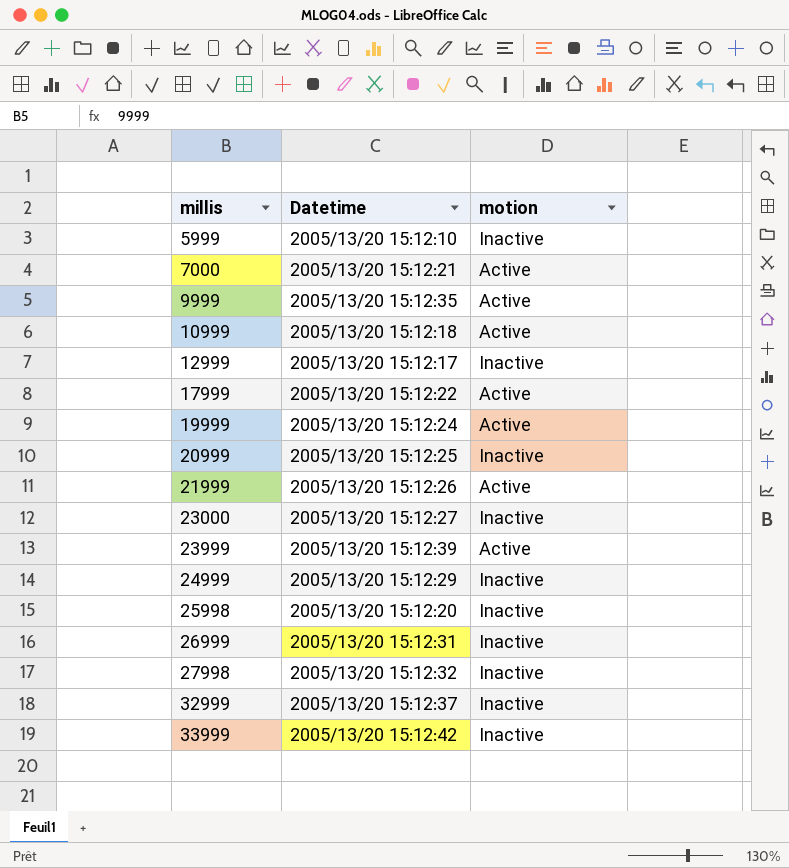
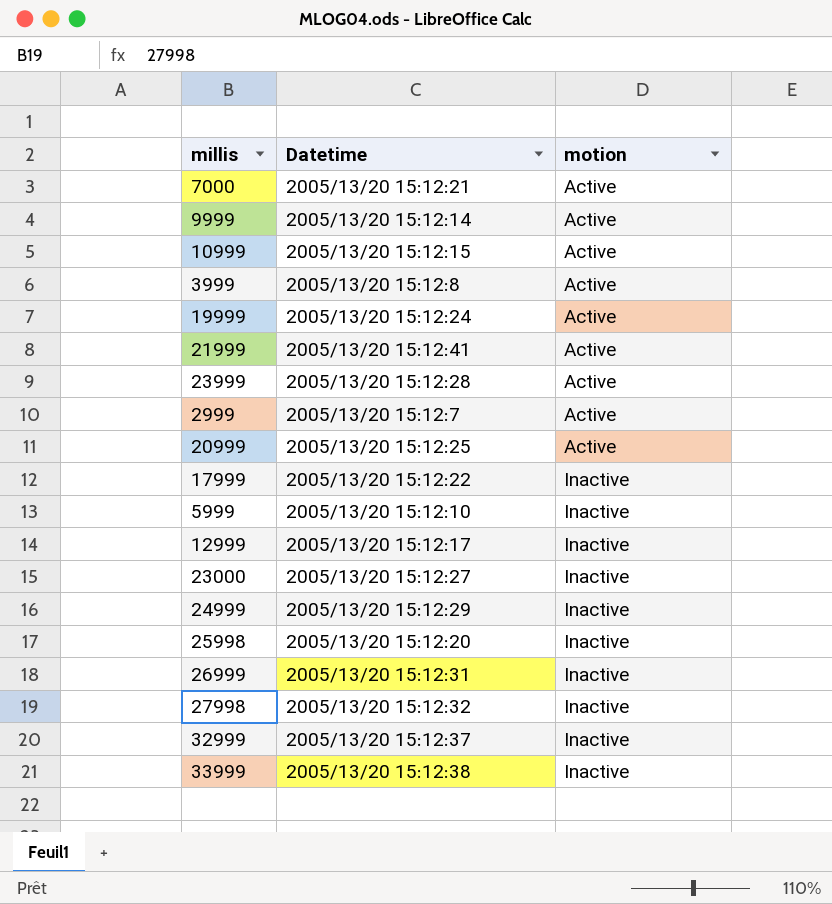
row order: millis ascending -> motion ascending
9999 | Datetime: 2005/13/20 15:12:35 -> 2005/13/20 15:12:14
10999 | Datetime: 2005/13/20 15:12:18 -> 2005/13/20 15:12:15
row 3999: none -> 2005/13/20 15:12:8 | Active
21999 | Datetime: 2005/13/20 15:12:26 -> 2005/13/20 15:12:41
23999 | Datetime: 2005/13/20 15:12:39 -> 2005/13/20 15:12:28
row 2999: none -> 2005/13/20 15:12:7 | Active
20999 | motion: Inactive -> Active
17999 | motion: Active -> Inactive
33999 | Datetime: 2005/13/20 15:12:42 -> 2005/13/20 15:12:38

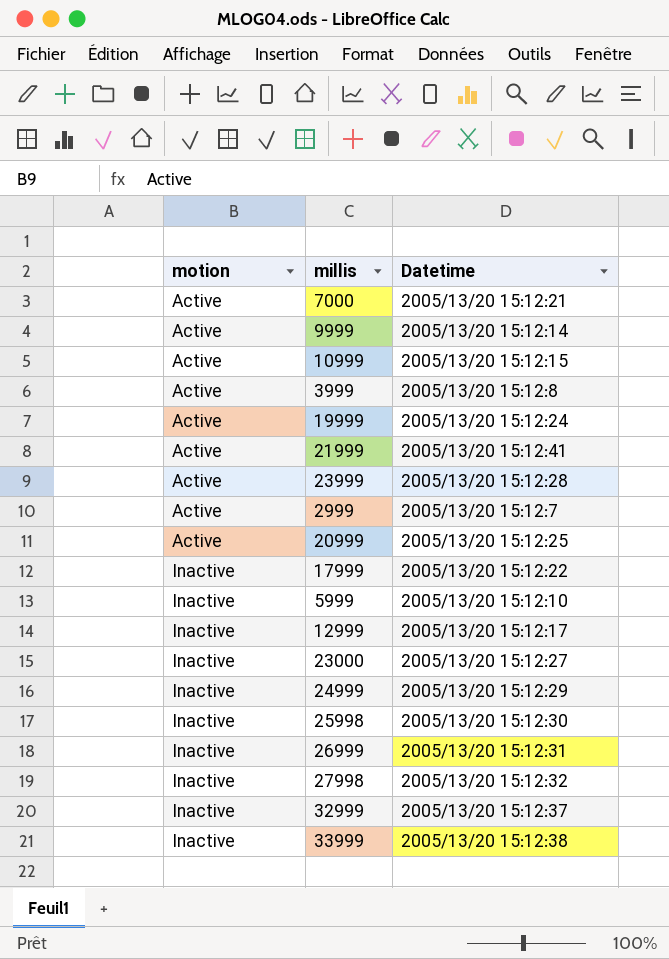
column motion | position: 3 -> 1
25998 | Datetime: 2005/13/20 15:12:20 -> 2005/13/20 15:12:30

